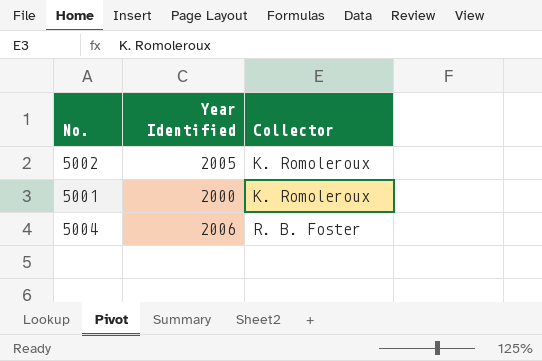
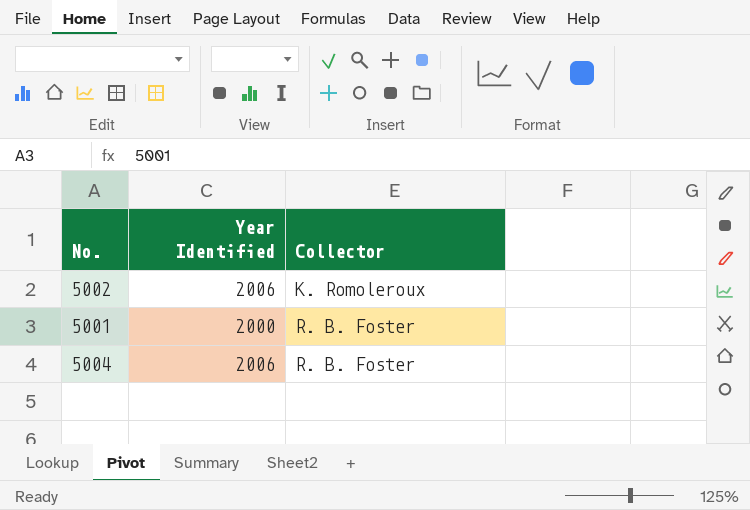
5002 | Year Identified: 2005 -> 2006
5001 | Collector: K. Romoleroux -> R. B. Foster

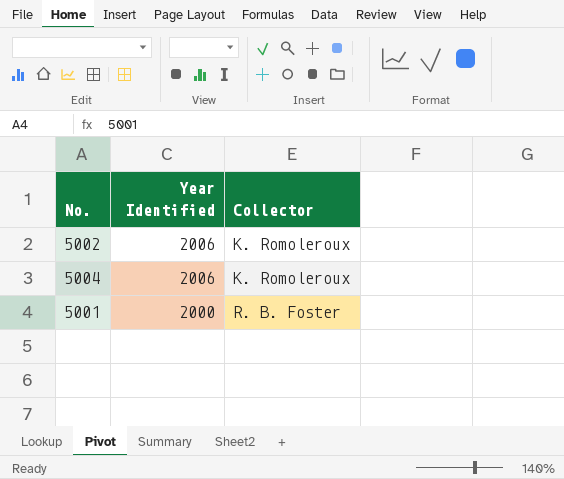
row order: Collector ascending -> Year Identified descending
5004 | Collector: R. B. Foster -> K. Romoleroux

